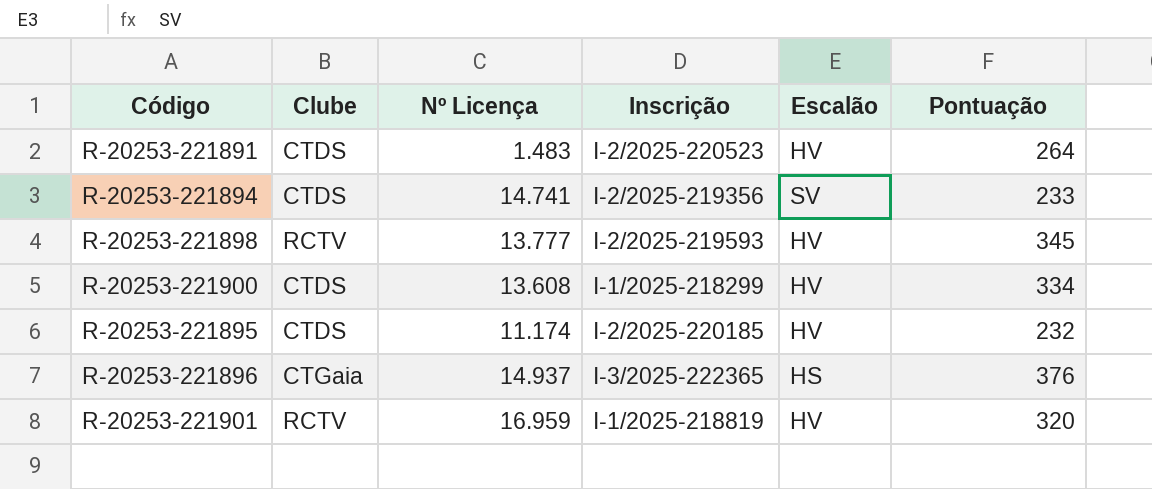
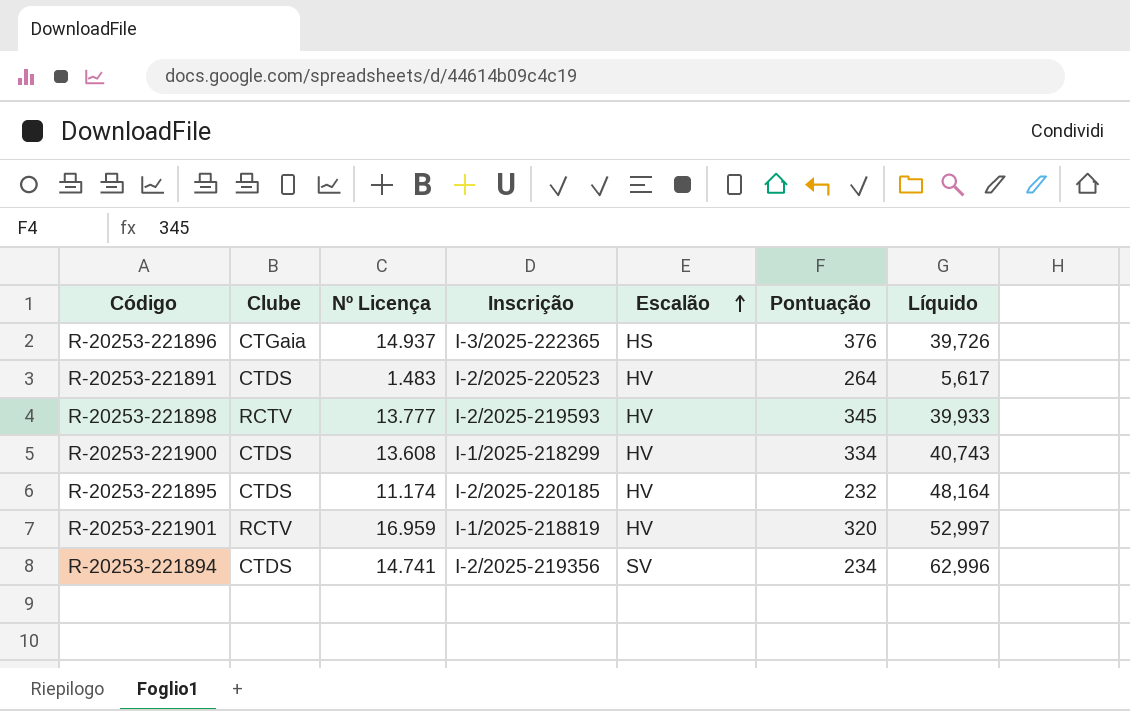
row order: none -> Escalão ascending
column Líquido | formula: none -> [Nº Licença] / [Pontuação]
R-20253-221894 | Pontuação: 233 -> 234

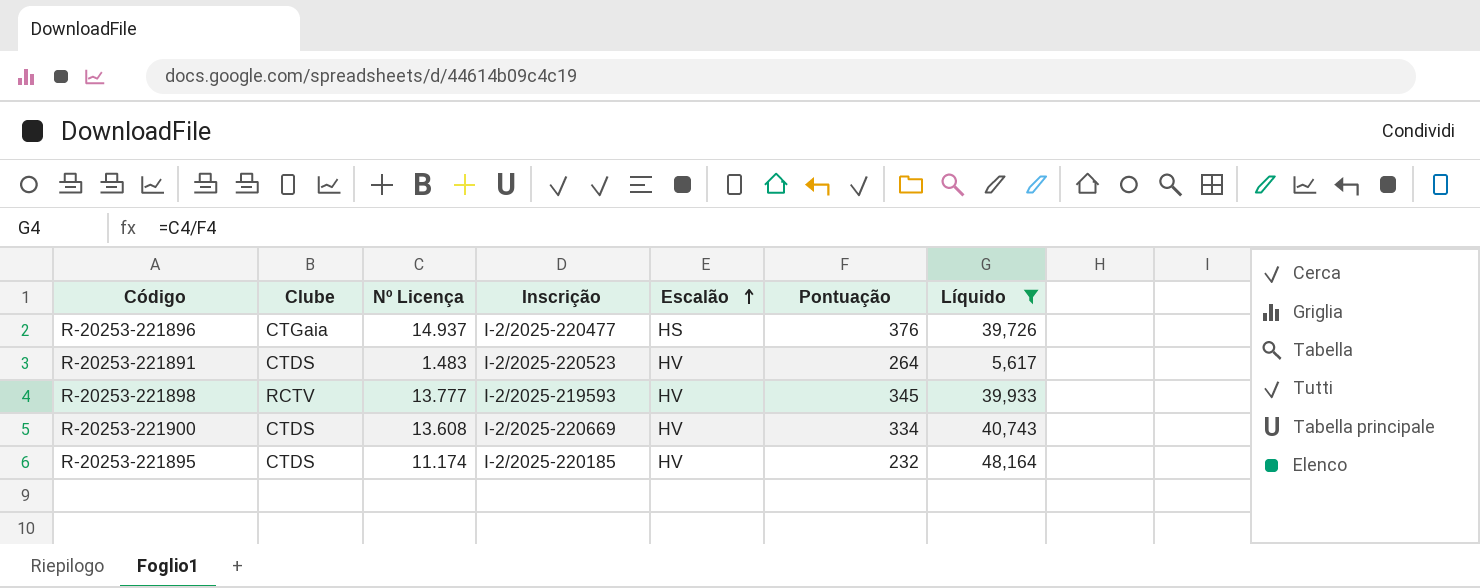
filter: none -> Líquido <= 48,164
R-20253-221896 | Inscrição: I-3/2025-222365 -> I-2/2025-220477
R-20253-221900 | Inscrição: I-1/2025-218299 -> I-2/2025-220669

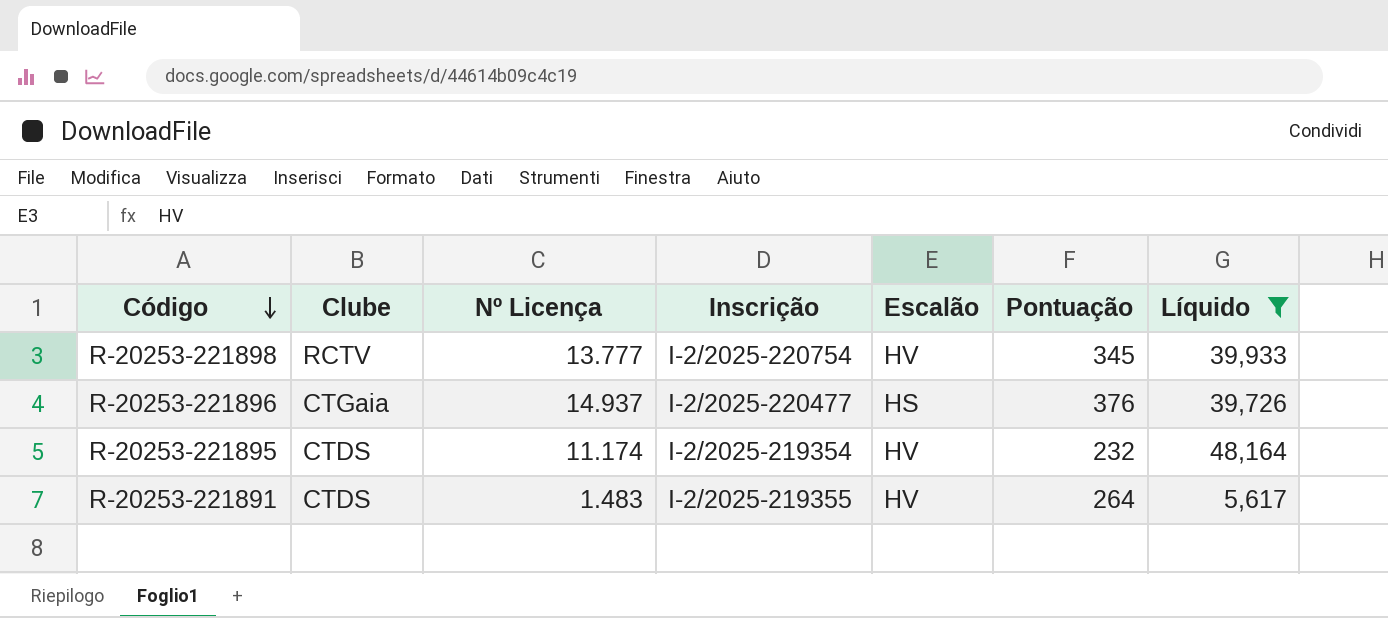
row order: Escalão ascending -> Código descending
row R-20253-221900: CTDS | 13.608 | I-2/2025-220669 | HV | 334 | 40,743 -> none
R-20253-221898 | Inscrição: I-2/2025-219593 -> I-2/2025-220754
R-20253-221895 | Inscrição: I-2/2025-220185 -> I-2/2025-219354
R-20253-221891 | Inscrição: I-2/2025-220523 -> I-2/2025-219355

